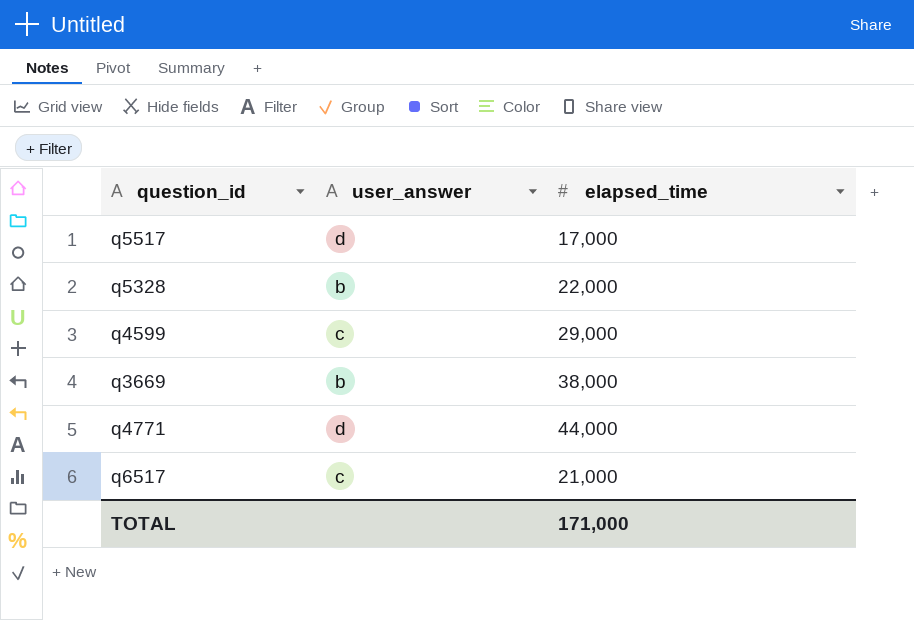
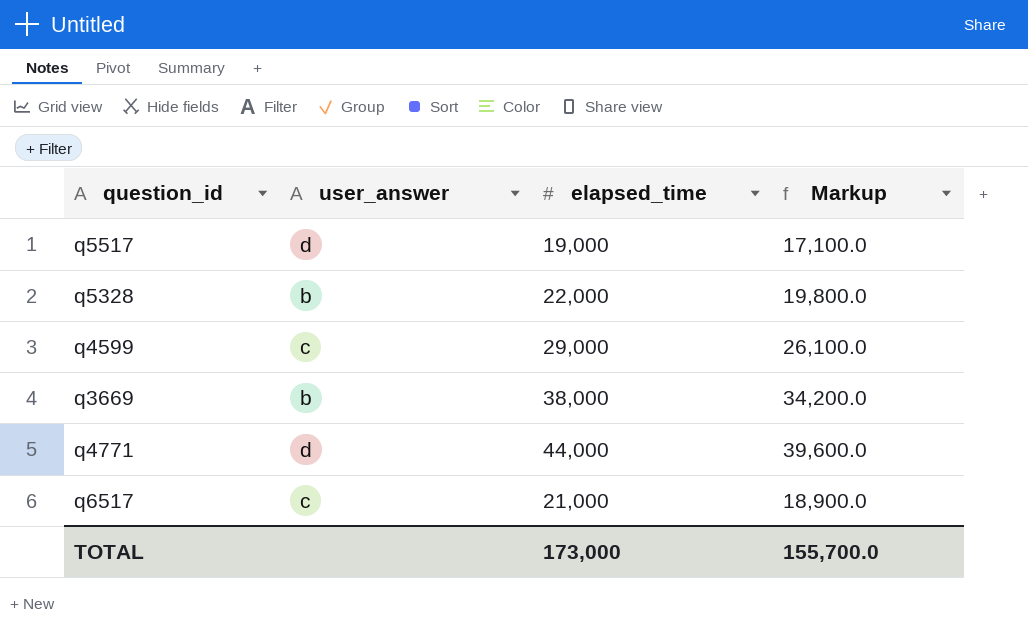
column Markup | formula: none -> [elapsed_time] * 0.9
q5517 | elapsed_time: 17,000 -> 19,000
TOTAL | elapsed_time: 171,000 -> 173,000

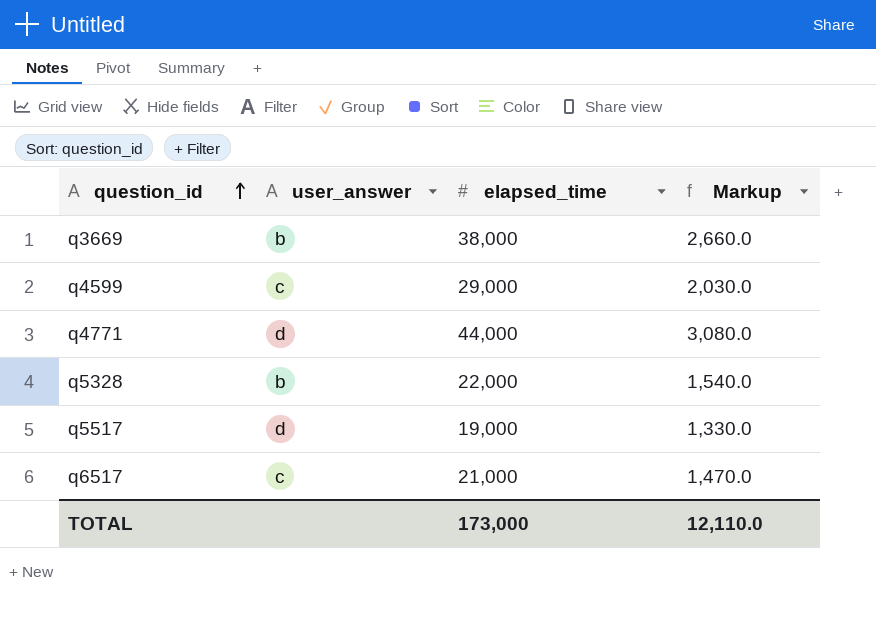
row order: none -> question_id ascending
column Markup | formula: [elapsed_time] * 0.9 -> [elapsed_time] * 0.07
TOTAL | Markup: 155,700.0 -> 12,110.0

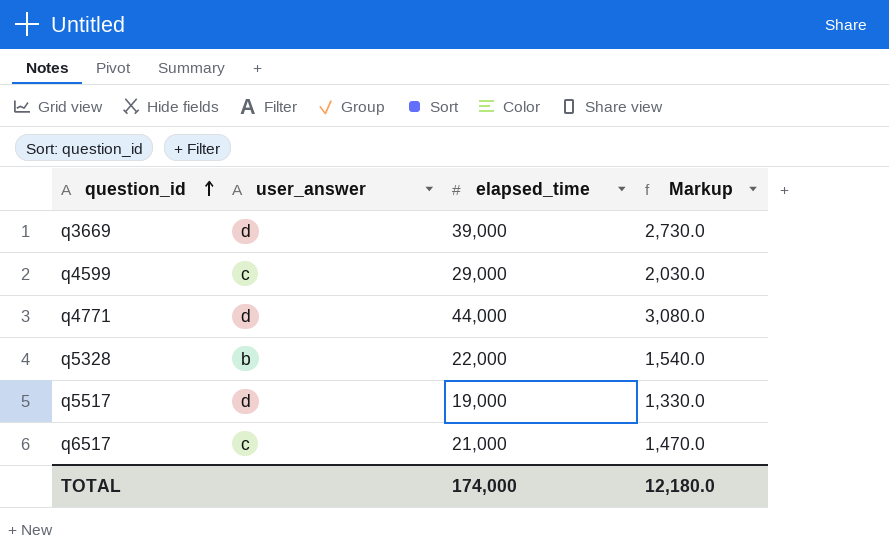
q3669 | user_answer: b -> d
q3669 | elapsed_time: 38,000 -> 39,000
q3669 | Markup: 2,660.0 -> 2,730.0
TOTAL | elapsed_time: 173,000 -> 174,000
TOTAL | Markup: 12,110.0 -> 12,180.0

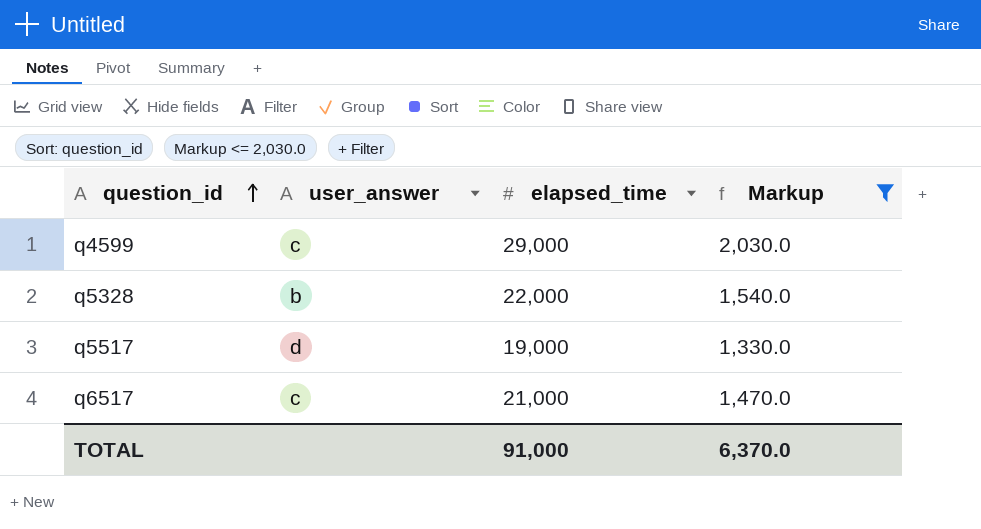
filter: none -> Markup <= 2,030.0
TOTAL | elapsed_time: 174,000 -> 91,000
TOTAL | Markup: 12,180.0 -> 6,370.0

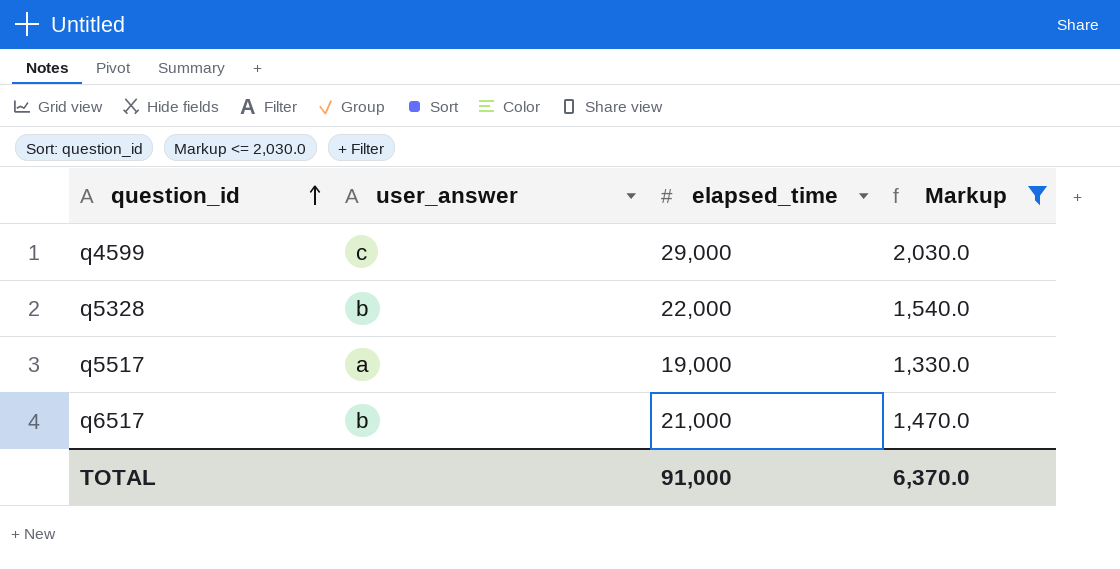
q5517 | user_answer: d -> a
q6517 | user_answer: c -> b

